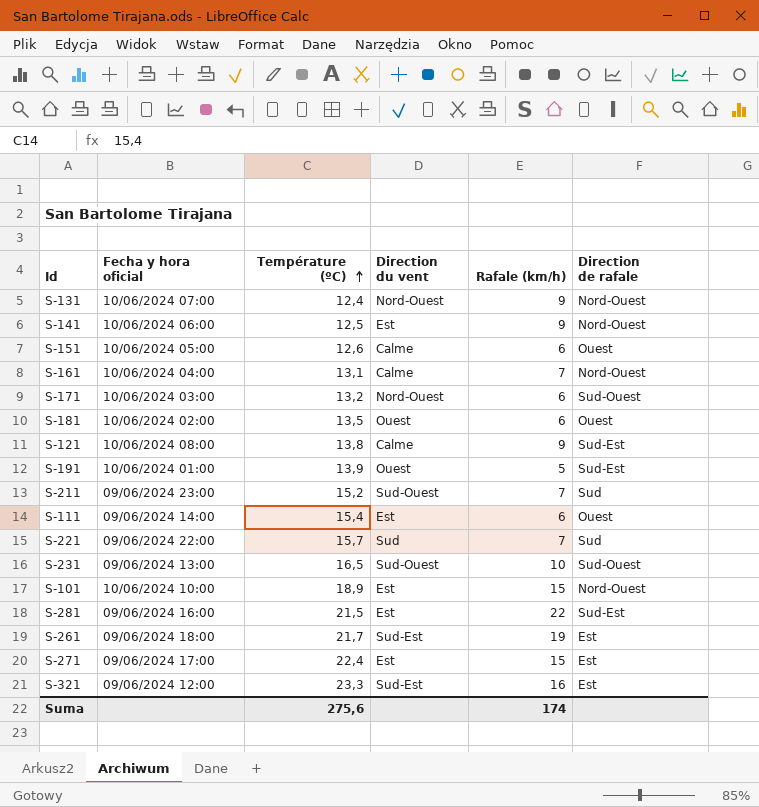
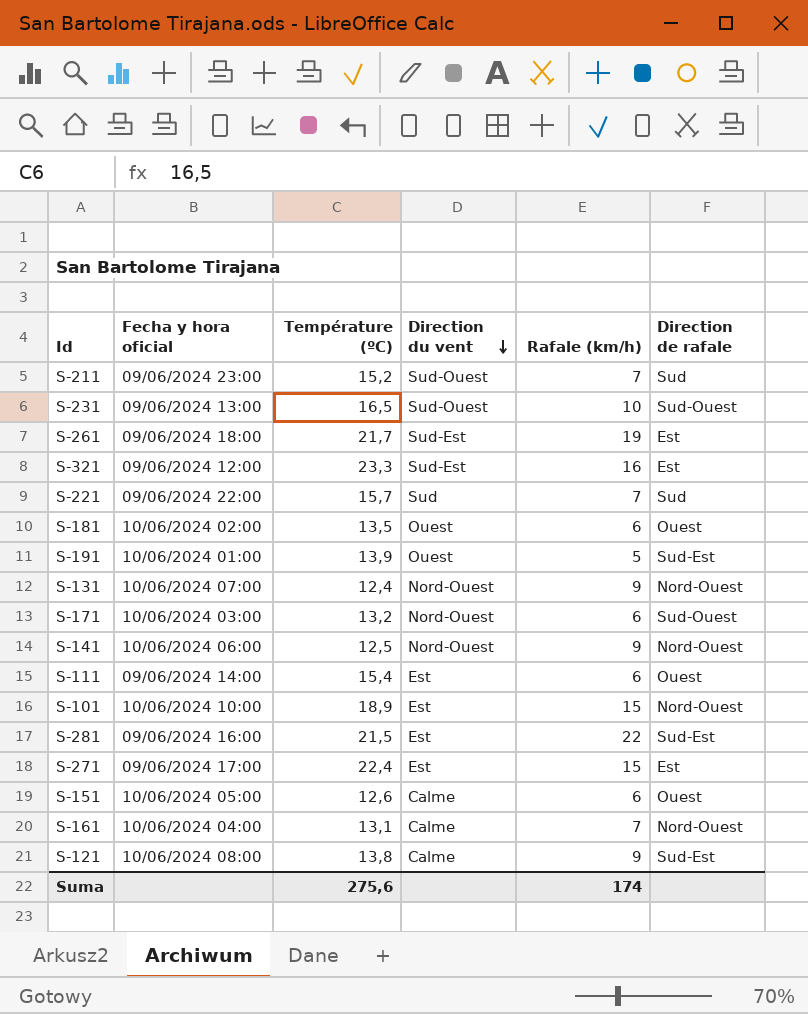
row order: Température (ºC) ascending -> Direction du vent descending
S-141 | Direction du vent: Est -> Nord-Ouest

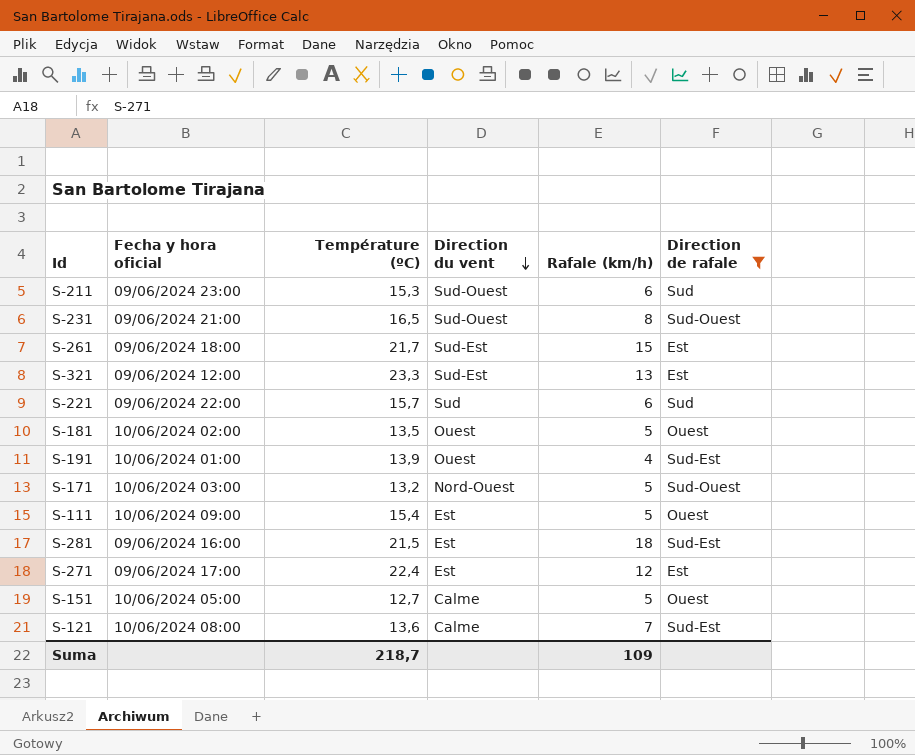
filter: none -> Direction de rafale != Nord-Ouest
S-211 | Température (ºC): 15,2 -> 15,3
S-211 | Rafale (km/h): 7 -> 6
S-231 | Fecha y hora oficial: 09/06/2024 13:00 -> 09/06/2024 21:00
S-231 | Rafale (km/h): 10 -> 8
S-261 | Rafale (km/h): 19 -> 15
S-321 | Rafale (km/h): 16 -> 13
S-221 | Rafale (km/h): 7 -> 6
S-181 | Rafale (km/h): 6 -> 5
S-191 | Rafale (km/h): 5 -> 4
S-171 | Rafale (km/h): 6 -> 5
S-111 | Fecha y hora oficial: 09/06/2024 14:00 -> 10/06/2024 09:00
S-111 | Rafale (km/h): 6 -> 5
S-281 | Rafale (km/h): 22 -> 18
S-271 | Rafale (km/h): 15 -> 12
S-151 | Température (ºC): 12,6 -> 12,7
S-151 | Rafale (km/h): 6 -> 5
S-121 | Température (ºC): 13,8 -> 13,6
S-121 | Rafale (km/h): 9 -> 7
Suma | Température (ºC): 275,6 -> 218,7
Suma | Rafale (km/h): 174 -> 109

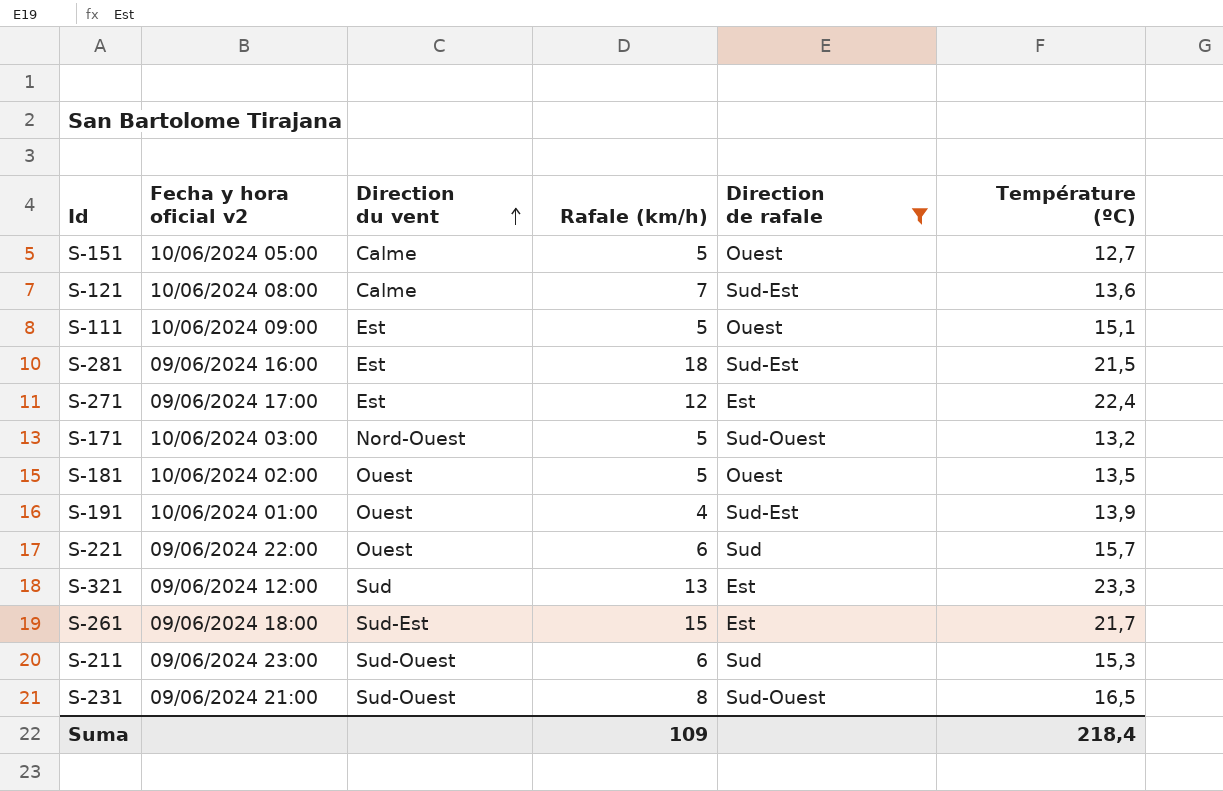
row order: Direction du vent descending -> Direction du vent ascending
column name: Fecha y hora oficial -> Fecha y hora oficial v2
column Température (ºC) | position: 3 -> 6
S-111 | Température (ºC): 15,4 -> 15,1
S-221 | Direction du vent: Sud -> Ouest
S-321 | Direction du vent: Sud-Est -> Sud
Suma | Température (ºC): 218,7 -> 218,4

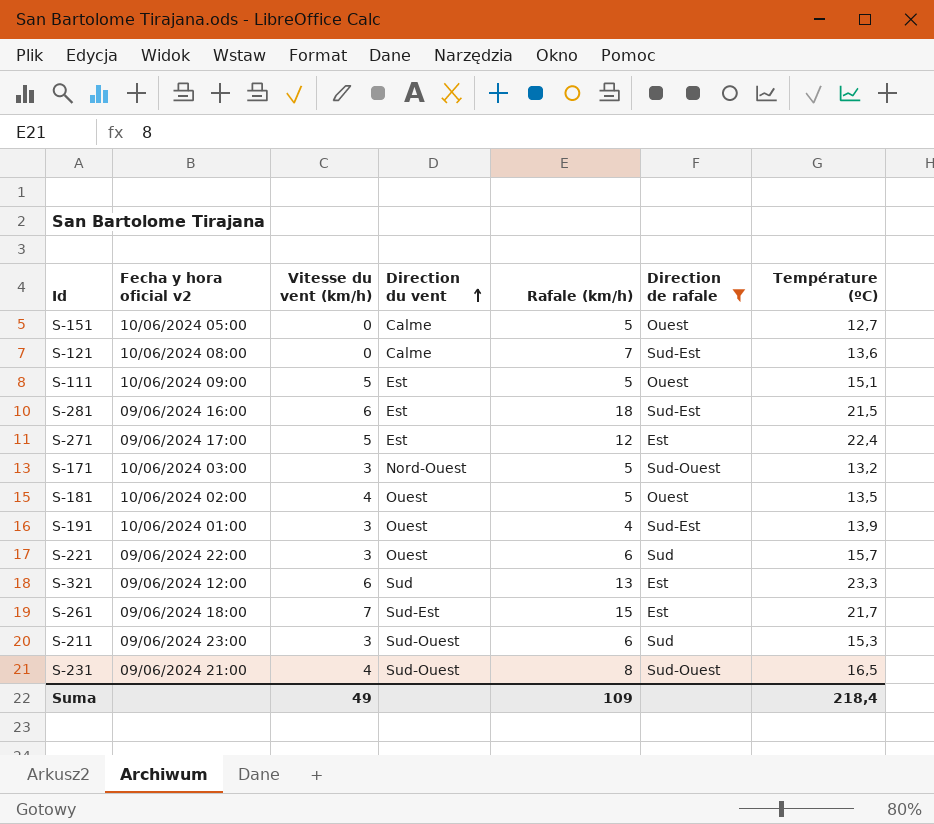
column Vitesse du vent (km/h) | position: none -> 3

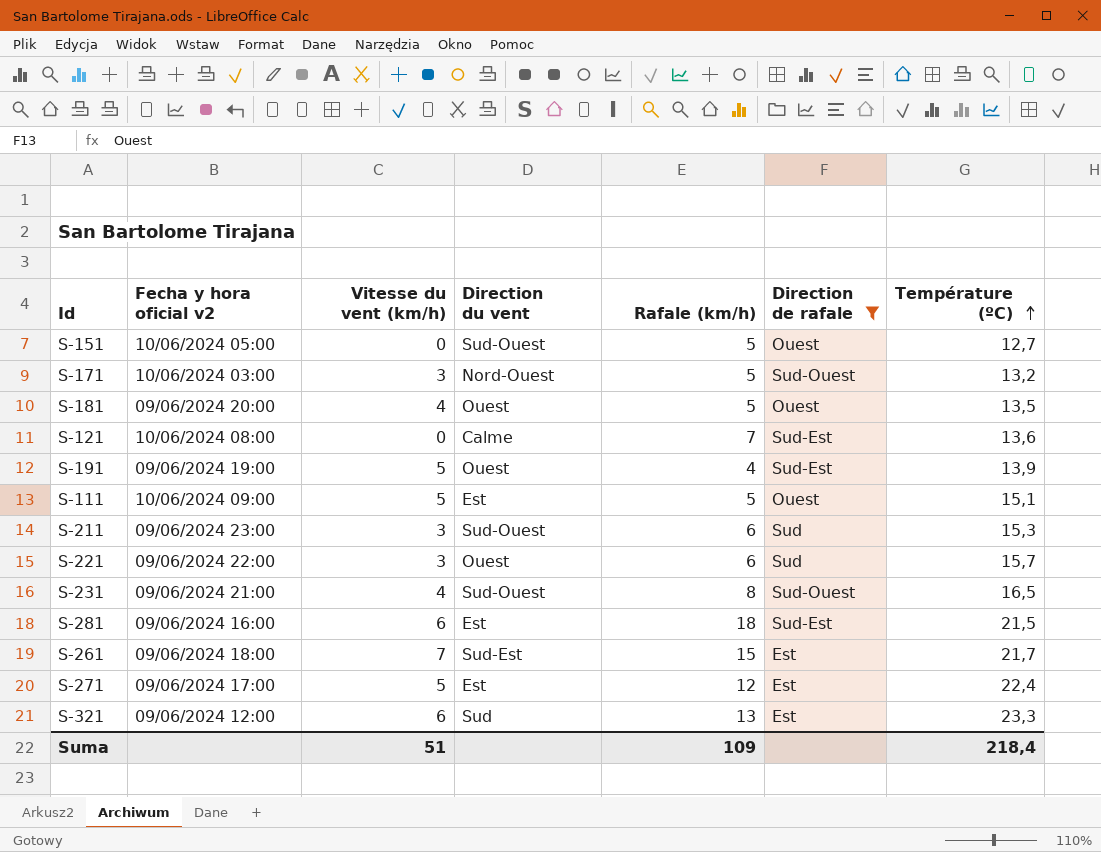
row order: Direction du vent ascending -> Température (ºC) ascending
S-151 | Direction du vent: Calme -> Sud-Ouest
S-181 | Fecha y hora oficial v2: 10/06/2024 02:00 -> 09/06/2024 20:00
S-191 | Fecha y hora oficial v2: 10/06/2024 01:00 -> 09/06/2024 19:00
S-191 | Vitesse du vent (km/h): 3 -> 5
Suma | Vitesse du vent (km/h): 49 -> 51

